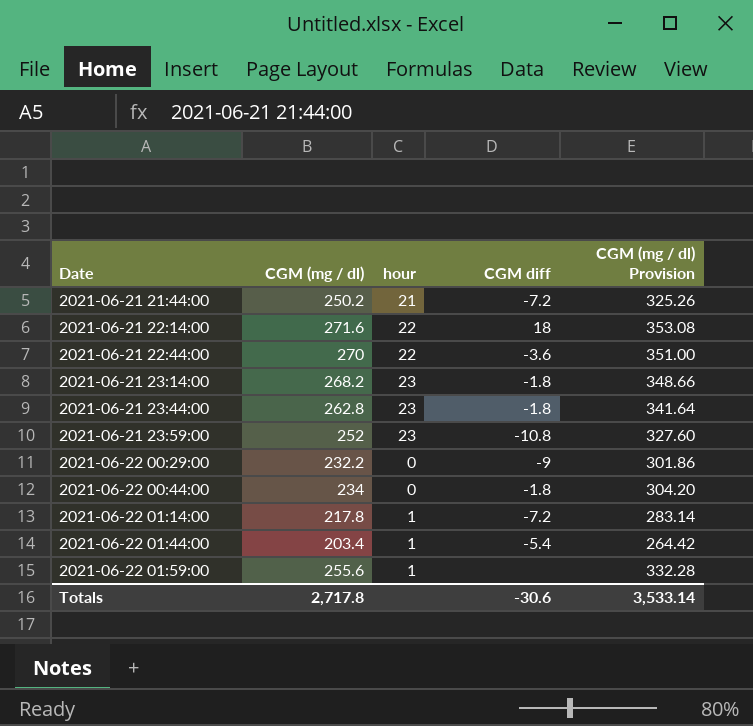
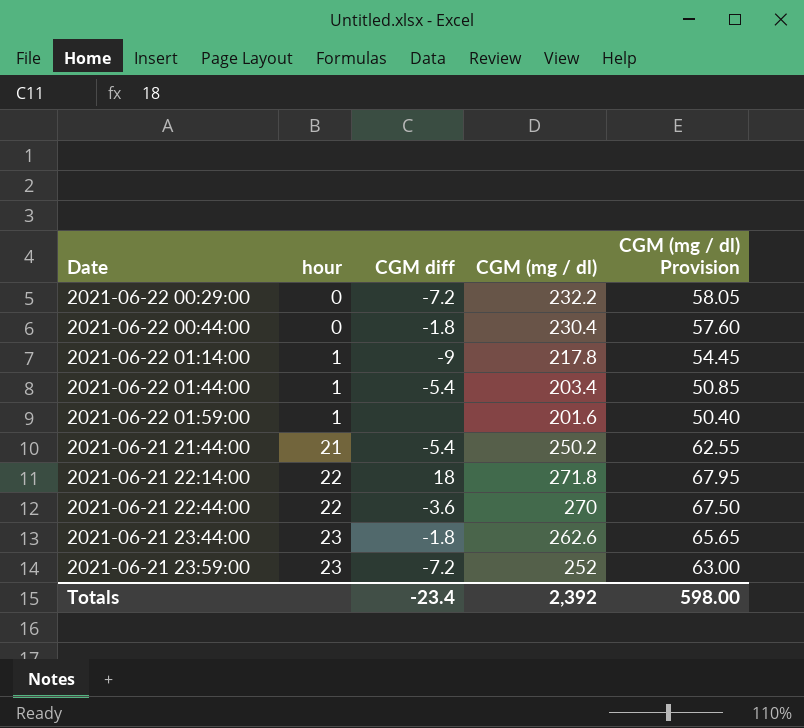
row order: Date ascending -> hour ascending
column CGM (mg / dl) | position: 2 -> 4
column CGM (mg / dl) Provision | formula: [CGM (mg / dl)] * 1.3 -> [CGM (mg / dl)] * 0.25
row 2021-06-21 23:14:00: 268.2 | 23 | -1.8 | 348.66 -> none
2021-06-22 00:29:00 | CGM diff: -9 -> -7.2
2021-06-22 00:44:00 | CGM (mg / dl): 234 -> 230.4
2021-06-22 01:14:00 | CGM diff: -7.2 -> -9
2021-06-22 01:59:00 | CGM (mg / dl): 255.6 -> 201.6
2021-06-21 21:44:00 | CGM diff: -7.2 -> -5.4
2021-06-21 22:14:00 | CGM (mg / dl): 271.6 -> 271.8
2021-06-21 23:44:00 | CGM (mg / dl): 262.8 -> 262.6
2021-06-21 23:59:00 | CGM diff: -10.8 -> -7.2
Totals | CGM diff: -30.6 -> -23.4
Totals | CGM (mg / dl): 2,717.8 -> 2,392
Totals | CGM (mg / dl) Provision: 3,533.14 -> 598.00

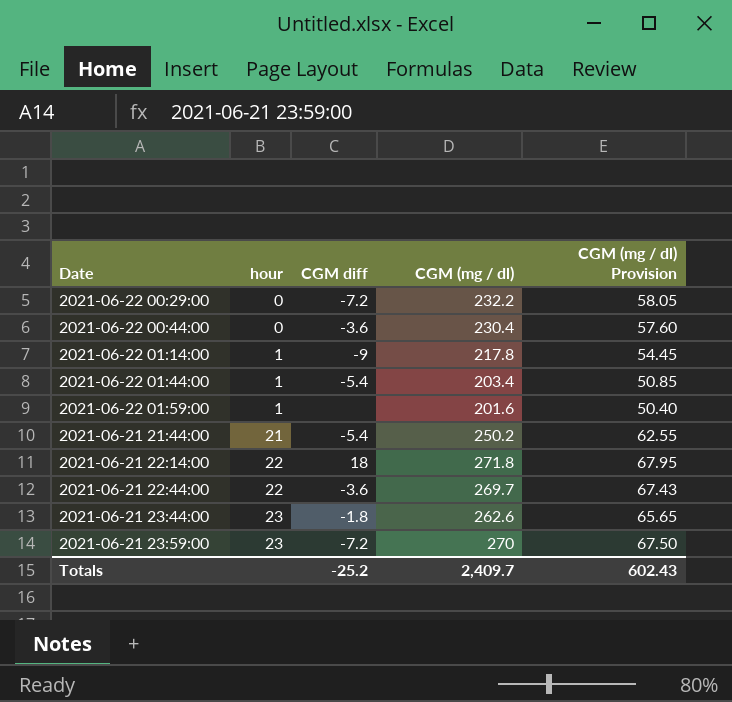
2021-06-22 00:44:00 | CGM diff: -1.8 -> -3.6
2021-06-21 22:44:00 | CGM (mg / dl): 270 -> 269.7
2021-06-21 22:44:00 | CGM (mg / dl) Provision: 67.50 -> 67.43
2021-06-21 23:59:00 | CGM (mg / dl): 252 -> 270
2021-06-21 23:59:00 | CGM (mg / dl) Provision: 63.00 -> 67.50
Totals | CGM diff: -23.4 -> -25.2
Totals | CGM (mg / dl): 2,392 -> 2,409.7
Totals | CGM (mg / dl) Provision: 598.00 -> 602.43

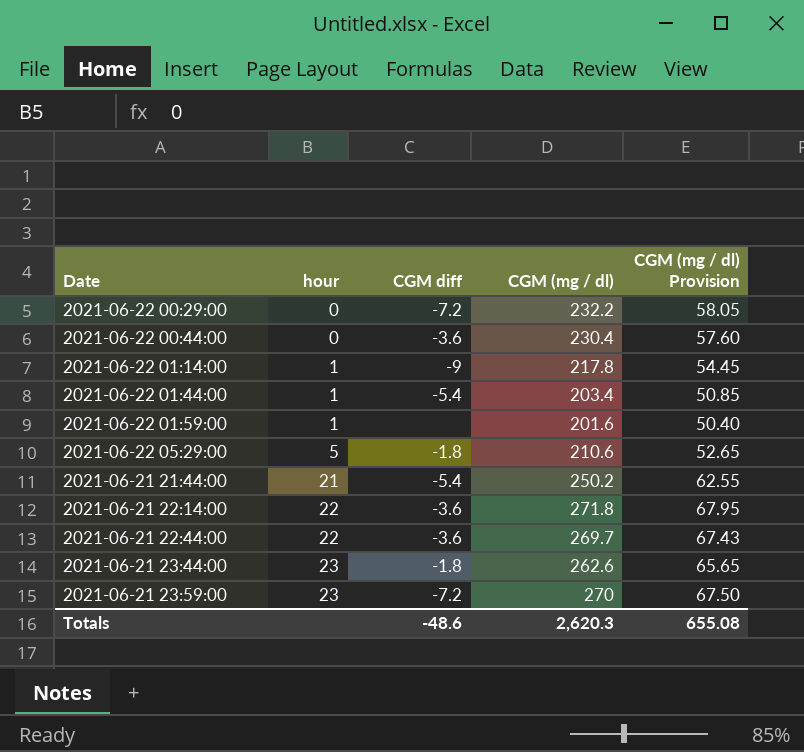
row 2021-06-22 05:29:00: none -> 5 | -1.8 | 210.6 | 52.65
2021-06-21 22:14:00 | CGM diff: 18 -> -3.6
Totals | CGM diff: -25.2 -> -48.6
Totals | CGM (mg / dl): 2,409.7 -> 2,620.3
Totals | CGM (mg / dl) Provision: 602.43 -> 655.08

